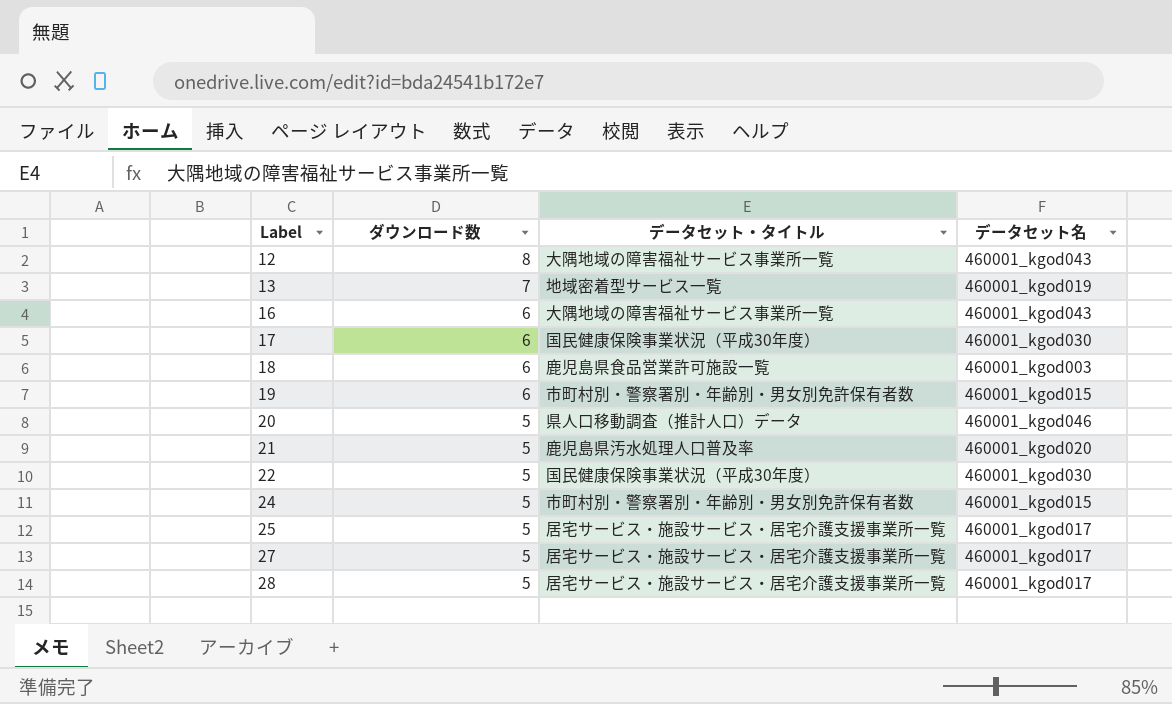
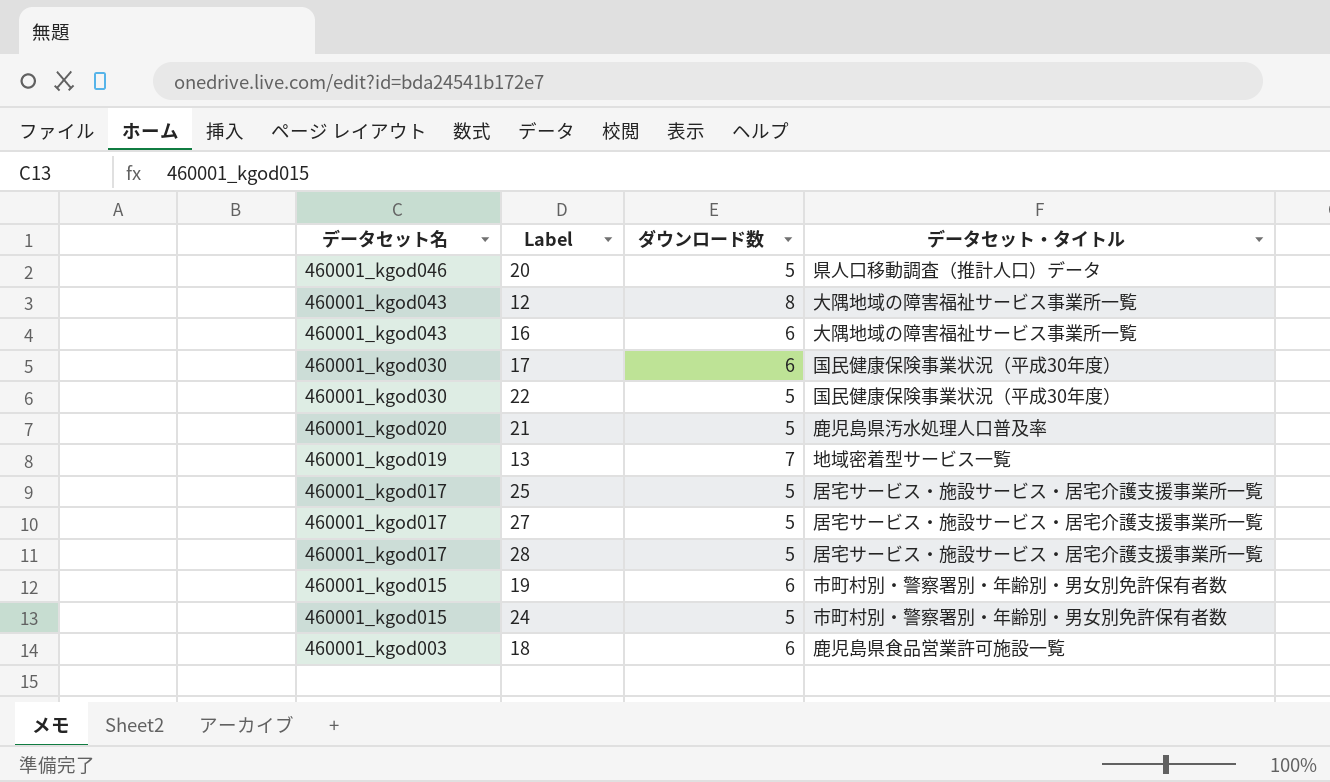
row order: Label ascending -> データセット名 descending
column データセット名 | position: 4 -> 1

